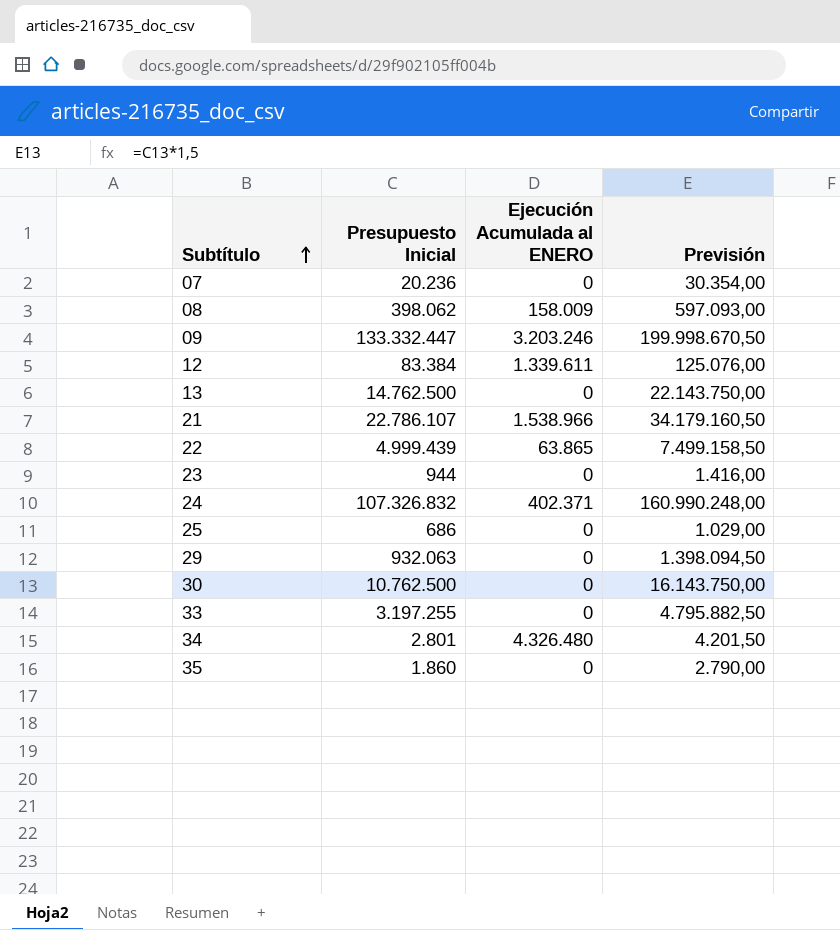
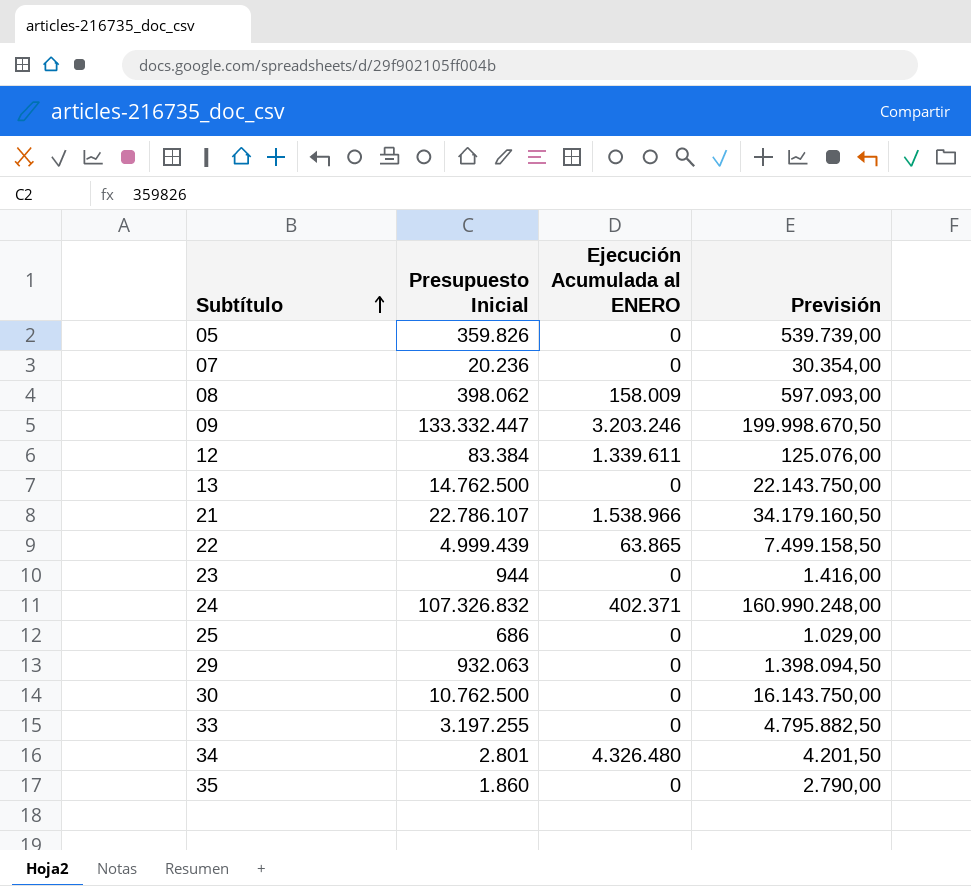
row 05: none -> 359.826 | 0 | 539.739,00

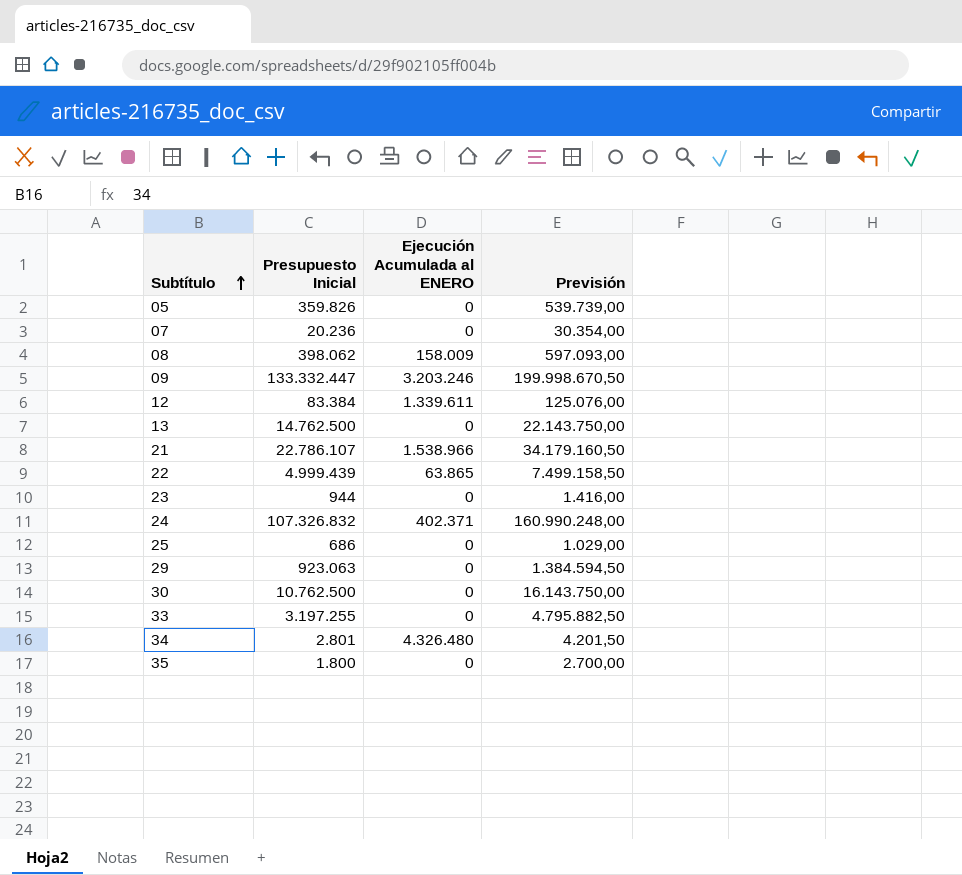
29 | Presupuesto Inicial: 932.063 -> 923.063
29 | Previsión: 1.398.094,50 -> 1.384.594,50
35 | Presupuesto Inicial: 1.860 -> 1.800
35 | Previsión: 2.790,00 -> 2.700,00

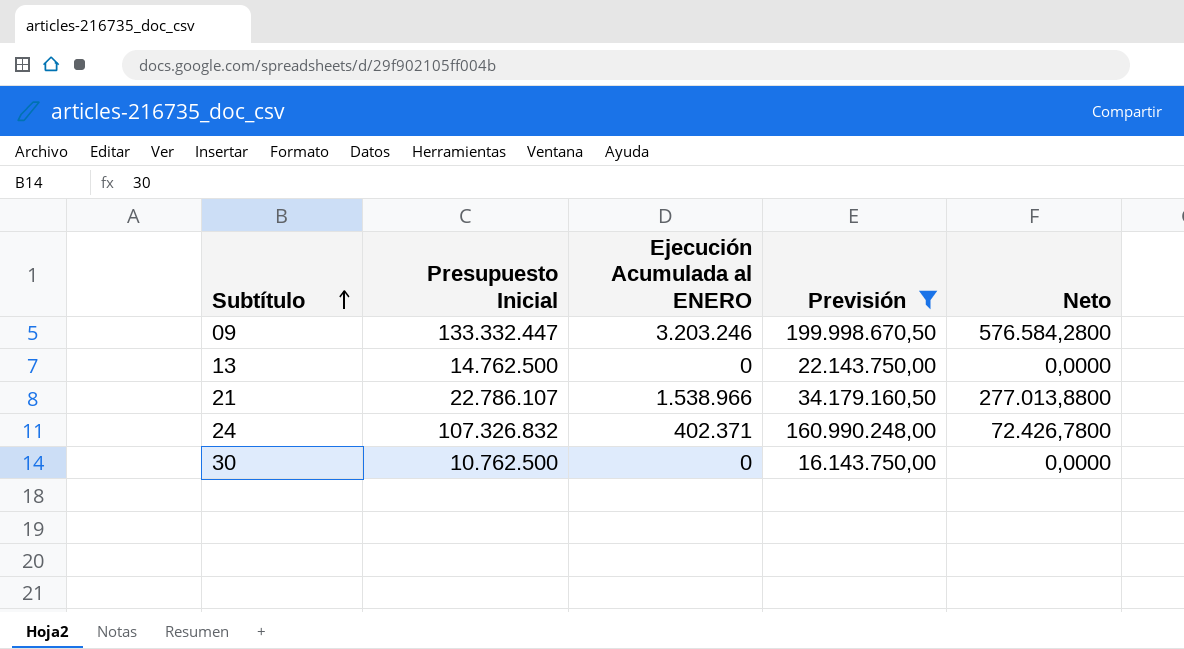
filter: none -> Previsión >= 16.143.750,00
column Neto | formula: none -> [Ejecución Acumulada al ENERO] * 0,18

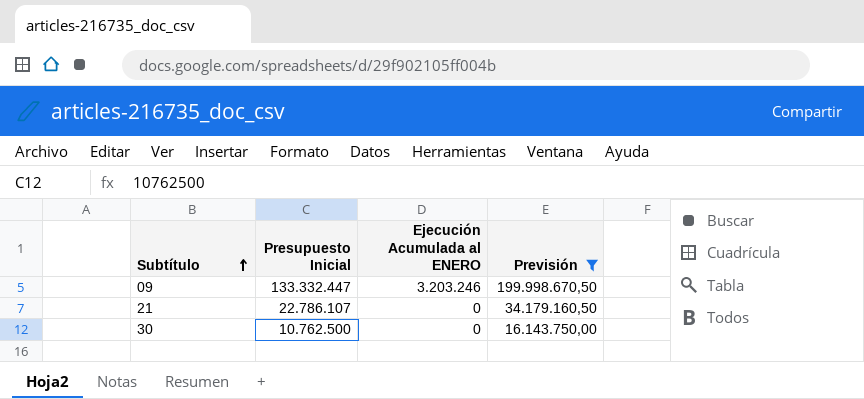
column Neto | formula: [Ejecución Acumulada al ENERO] * 0,18 -> none
row 13: 14.762.500 | 0 | 22.143.750,00 | 0,0000 -> none
row 24: 107.326.832 | 402.371 | 160.990.248,00 | 72.426,7800 -> none
21 | Ejecución Acumulada al ENERO: 1.538.966 -> 0

